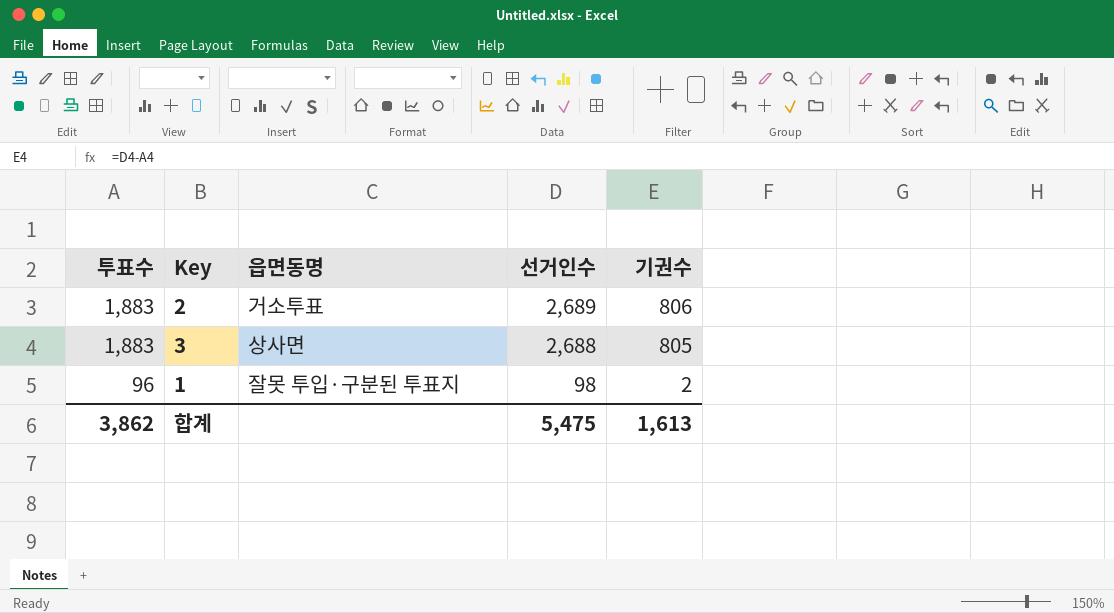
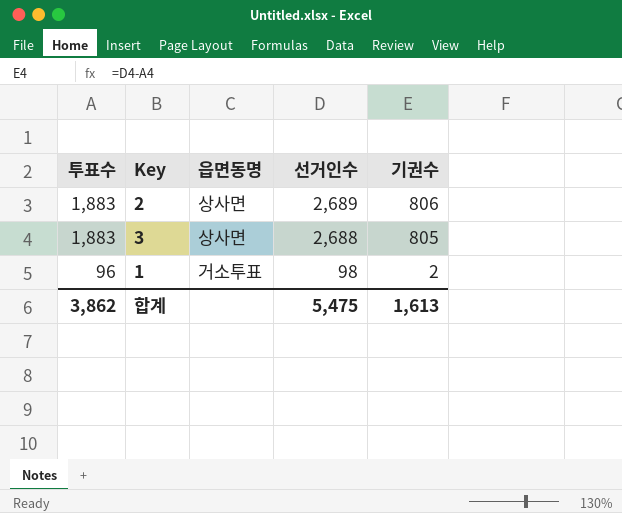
2 | 읍면동명: 거소투표 -> 상사면
1 | 읍면동명: 잘못 투입·구분된 투표지 -> 거소투표

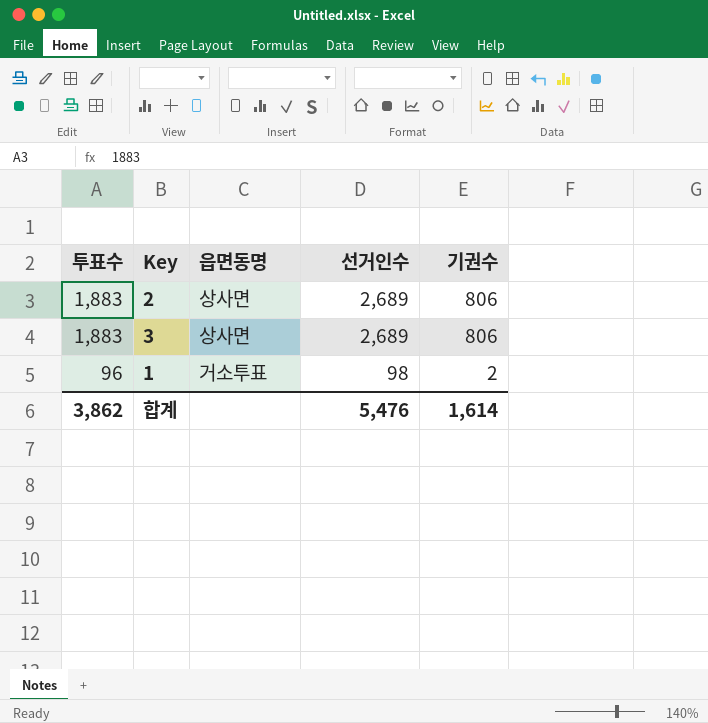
3 | 선거인수: 2,688 -> 2,689
3 | 기권수: 805 -> 806
합계 | 선거인수: 5,475 -> 5,476
합계 | 기권수: 1,613 -> 1,614

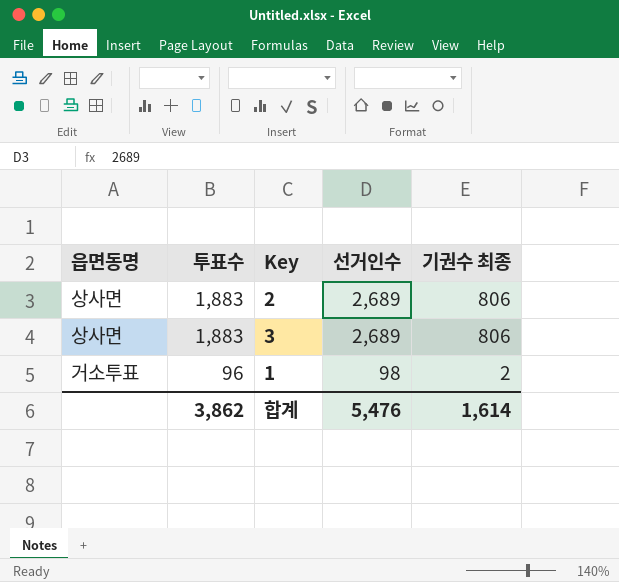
column 읍면동명 | position: 3 -> 1
column name: 기권수 -> 기권수 최종

